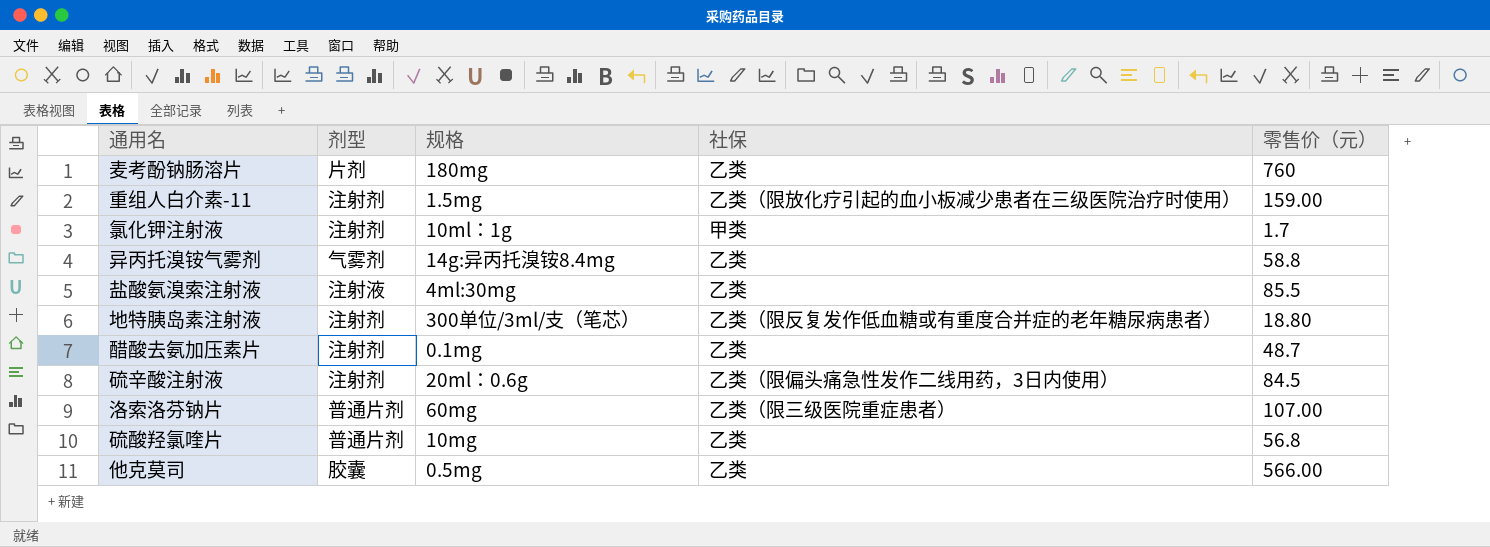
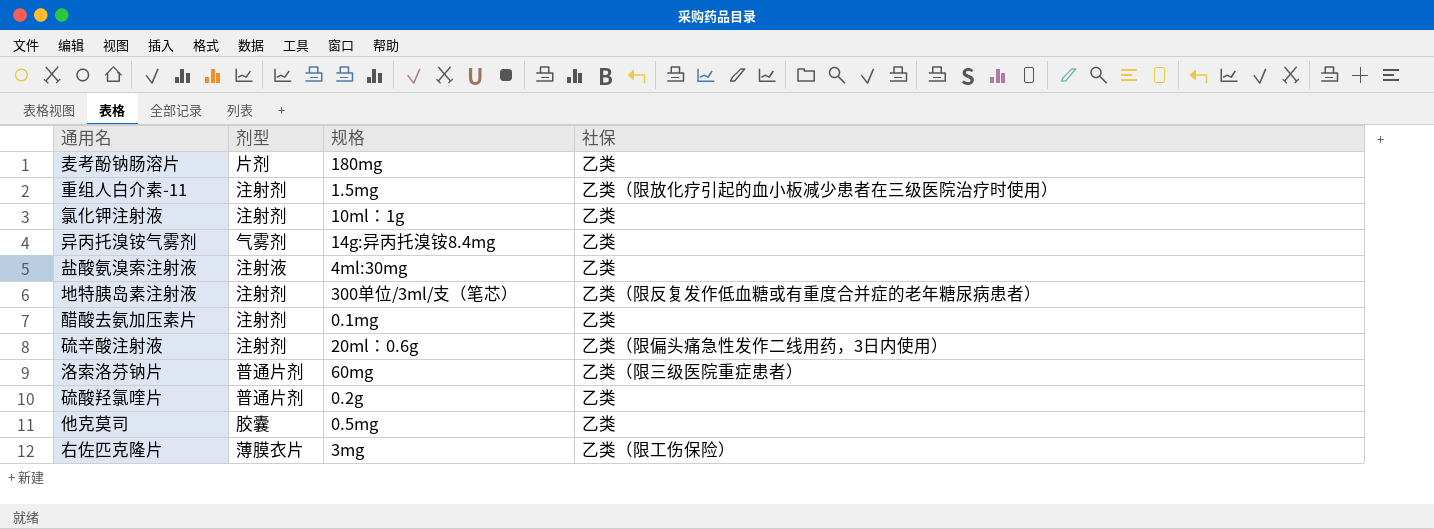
column 零售价（元） | position: 5 -> none
氯化钾注射液 | 社保: 甲类 -> 乙类
硫酸羟氯喹片 | 规格: 10mg -> 0.2g
row 右佐匹克隆片: none -> 薄膜衣片 | 3mg | 乙类（限工伤保险）

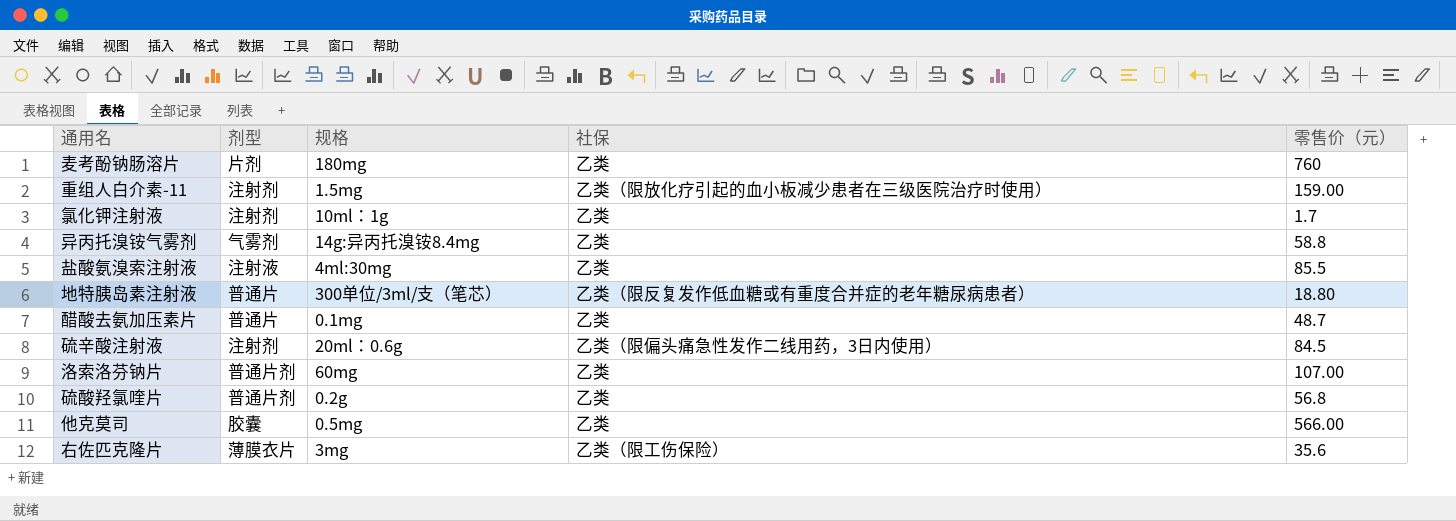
column 零售价（元） | position: none -> 5
地特胰岛素注射液 | 剂型: 注射剂 -> 普通片
醋酸去氨加压素片 | 剂型: 注射剂 -> 普通片
洛索洛芬钠片 | 社保: 乙类（限三级医院重症患者） -> 乙类

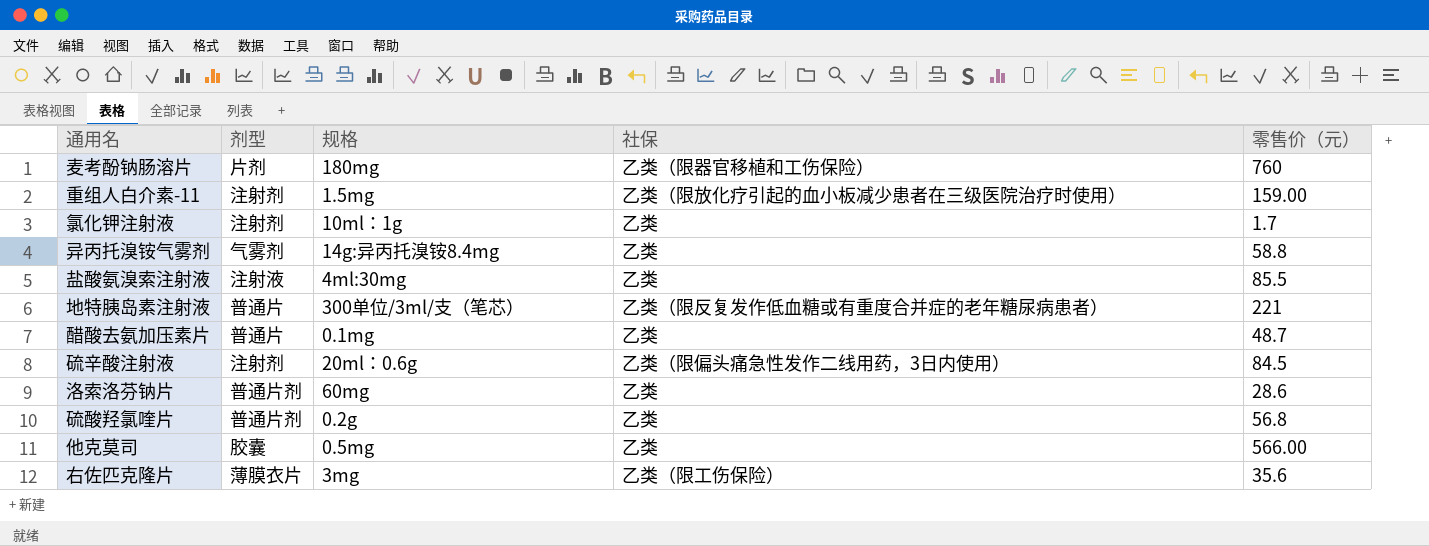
麦考酚钠肠溶片 | 社保: 乙类 -> 乙类（限器官移植和工伤保险）
地特胰岛素注射液 | 零售价（元）: 18.80 -> 221
洛索洛芬钠片 | 零售价（元）: 107.00 -> 28.6

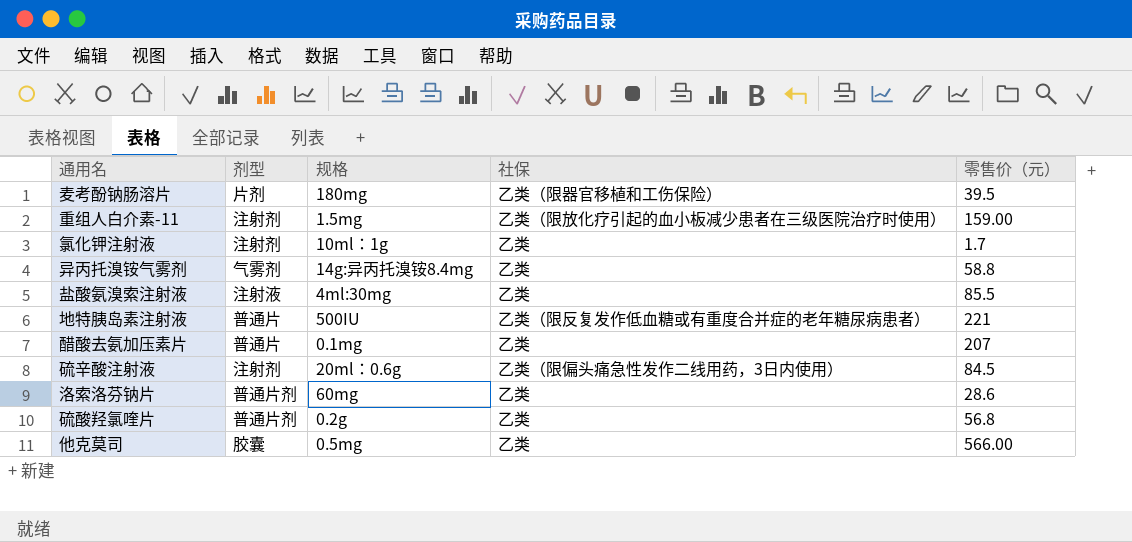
row 右佐匹克隆片: 薄膜衣片 | 3mg | 乙类（限工伤保险） | 35.6 -> none
麦考酚钠肠溶片 | 零售价（元）: 760 -> 39.5
地特胰岛素注射液 | 规格: 300单位/3ml/支（笔芯） -> 500IU
醋酸去氨加压素片 | 零售价（元）: 48.7 -> 207

